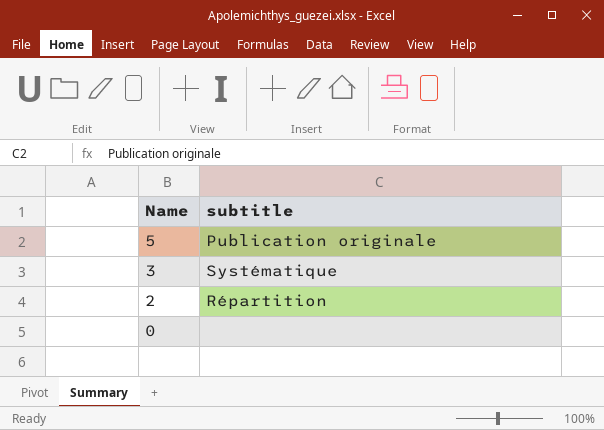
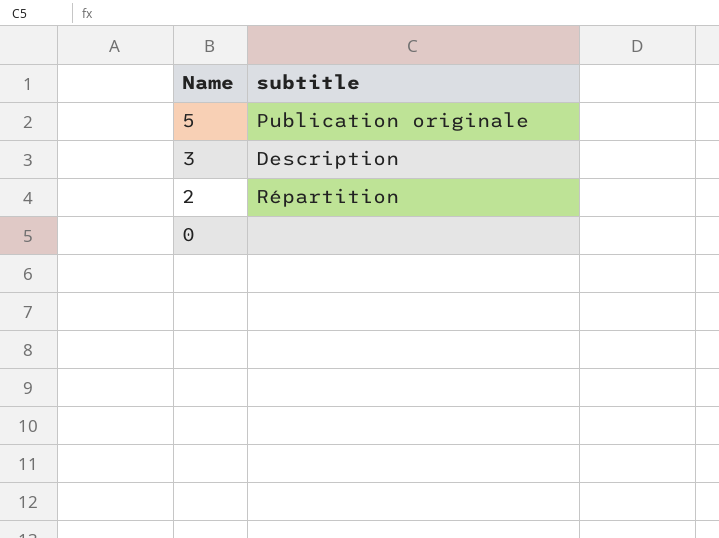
3 | subtitle: Systématique -> Description

